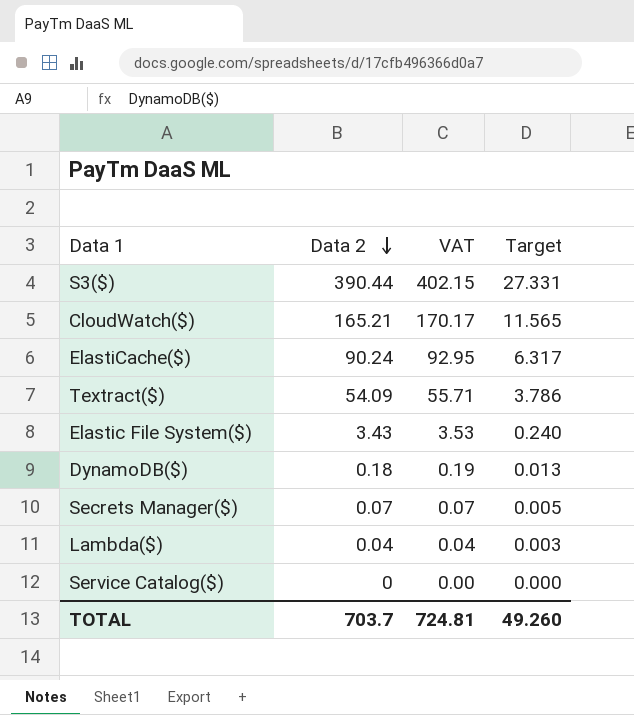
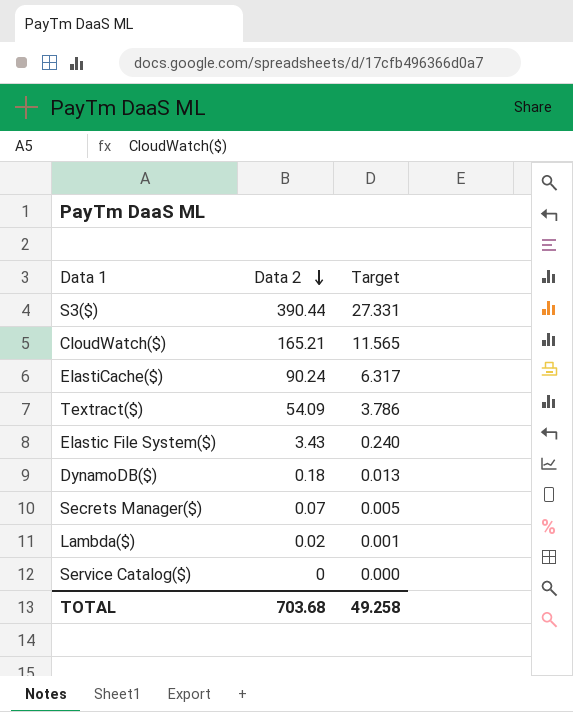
column VAT | formula: [Data 2] * 1.03 -> none
Lambda($) | Data 2: 0.04 -> 0.02
Lambda($) | Target: 0.003 -> 0.001
TOTAL | Data 2: 703.7 -> 703.68
TOTAL | Target: 49.260 -> 49.258

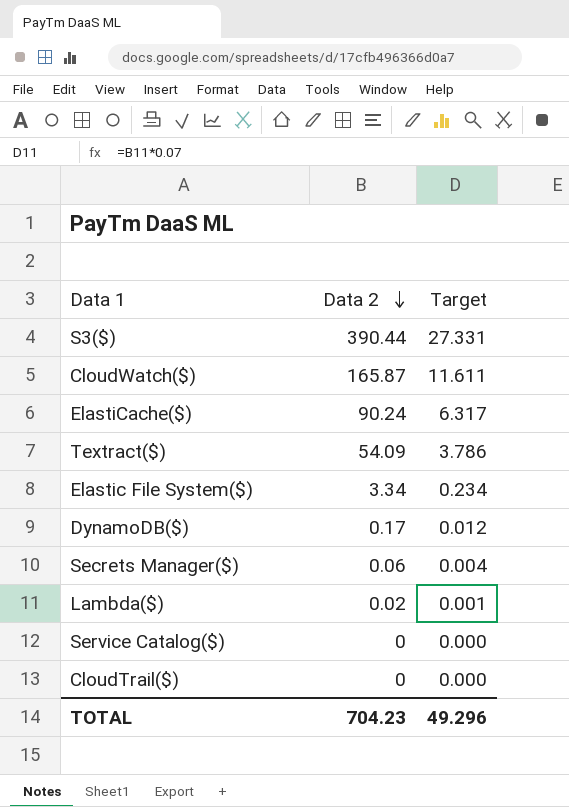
CloudWatch($) | Data 2: 165.21 -> 165.87
CloudWatch($) | Target: 11.565 -> 11.611
Elastic File System($) | Data 2: 3.43 -> 3.34
Elastic File System($) | Target: 0.240 -> 0.234
DynamoDB($) | Data 2: 0.18 -> 0.17
DynamoDB($) | Target: 0.013 -> 0.012
Secrets Manager($) | Data 2: 0.07 -> 0.06
Secrets Manager($) | Target: 0.005 -> 0.004
row CloudTrail($): none -> 0 | 0.000
TOTAL | Data 2: 703.68 -> 704.23
TOTAL | Target: 49.258 -> 49.296

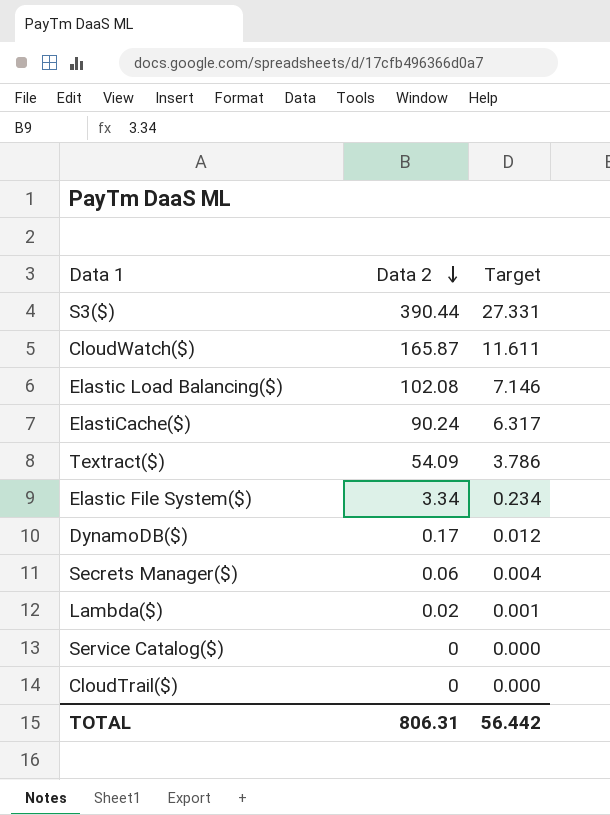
row Elastic Load Balancing($): none -> 102.08 | 7.146
TOTAL | Data 2: 704.23 -> 806.31
TOTAL | Target: 49.296 -> 56.442

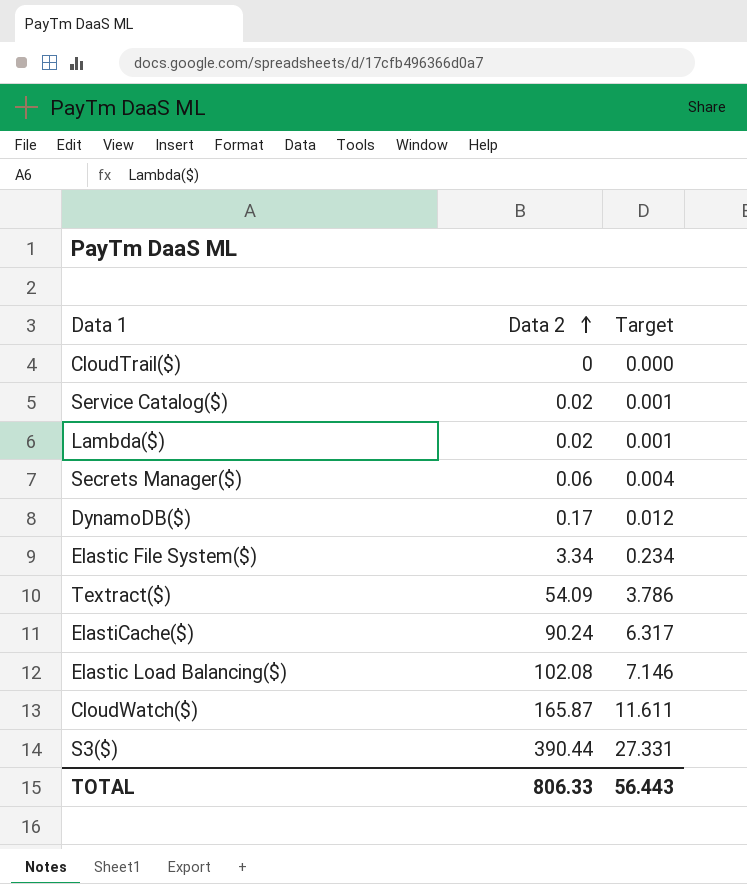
row order: Data 2 descending -> Data 2 ascending
Service Catalog($) | Data 2: 0 -> 0.02
Service Catalog($) | Target: 0.000 -> 0.001
TOTAL | Data 2: 806.31 -> 806.33
TOTAL | Target: 56.442 -> 56.443

